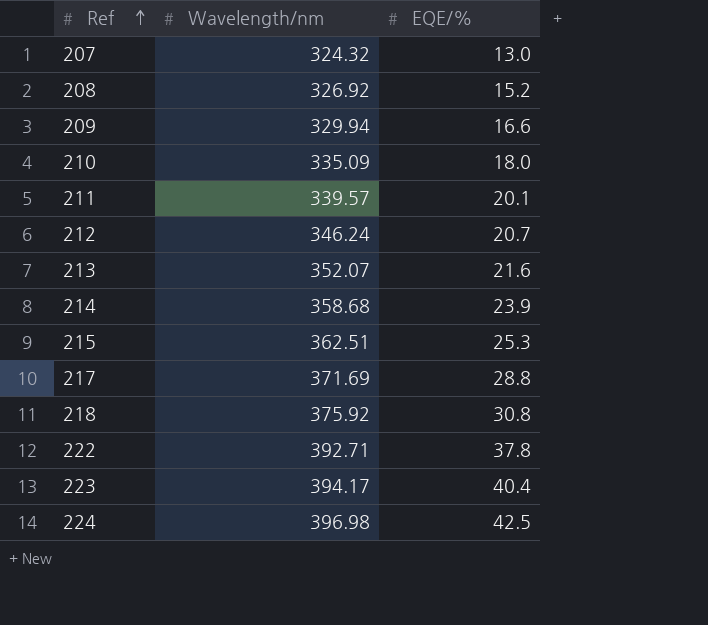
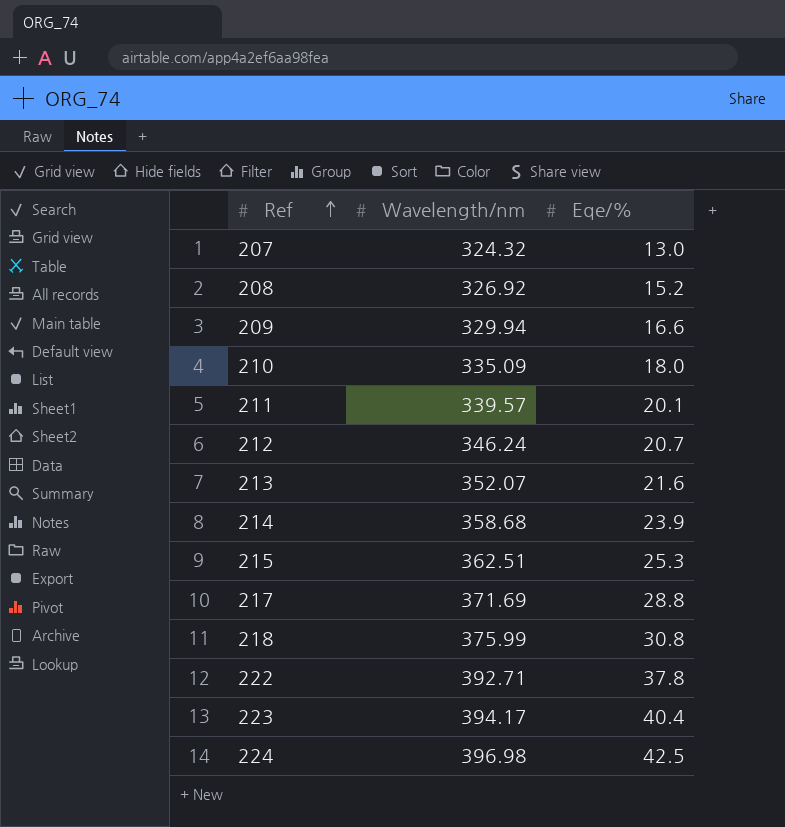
column name: EQE/% -> Eqe/%
218 | Wavelength/nm: 375.92 -> 375.99

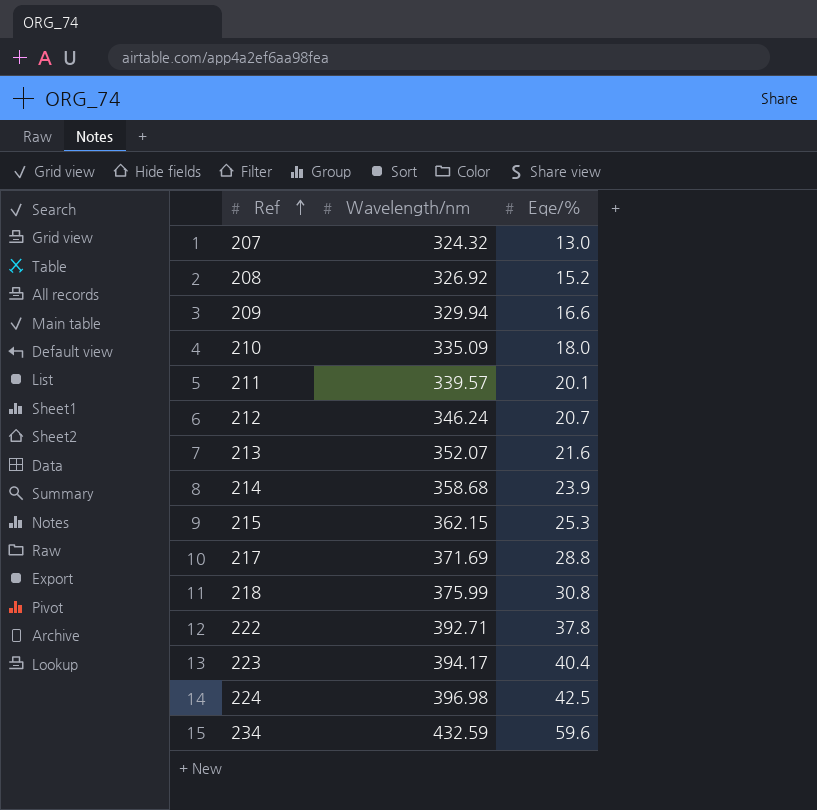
215 | Wavelength/nm: 362.51 -> 362.15
row 234: none -> 432.59 | 59.6

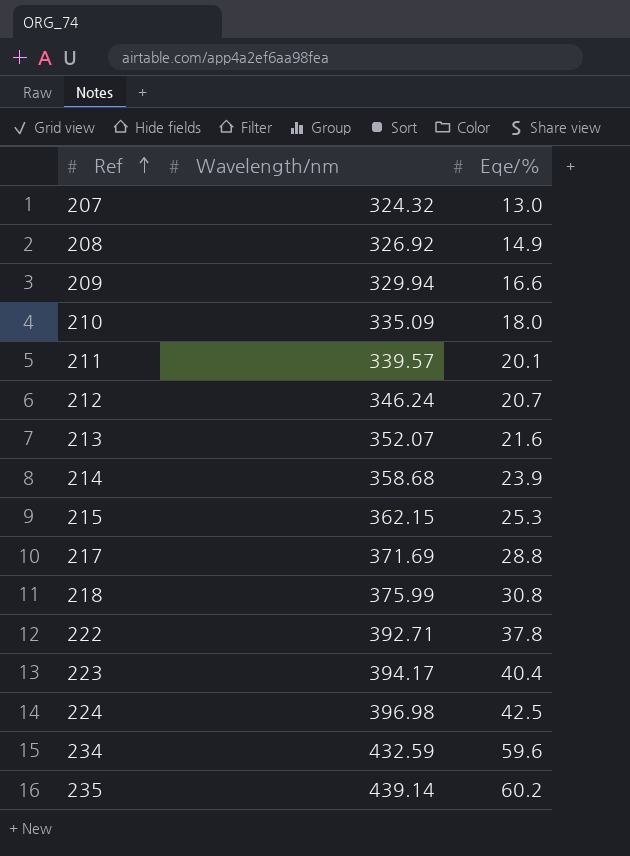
208 | Eqe/%: 15.2 -> 14.9
row 235: none -> 439.14 | 60.2

